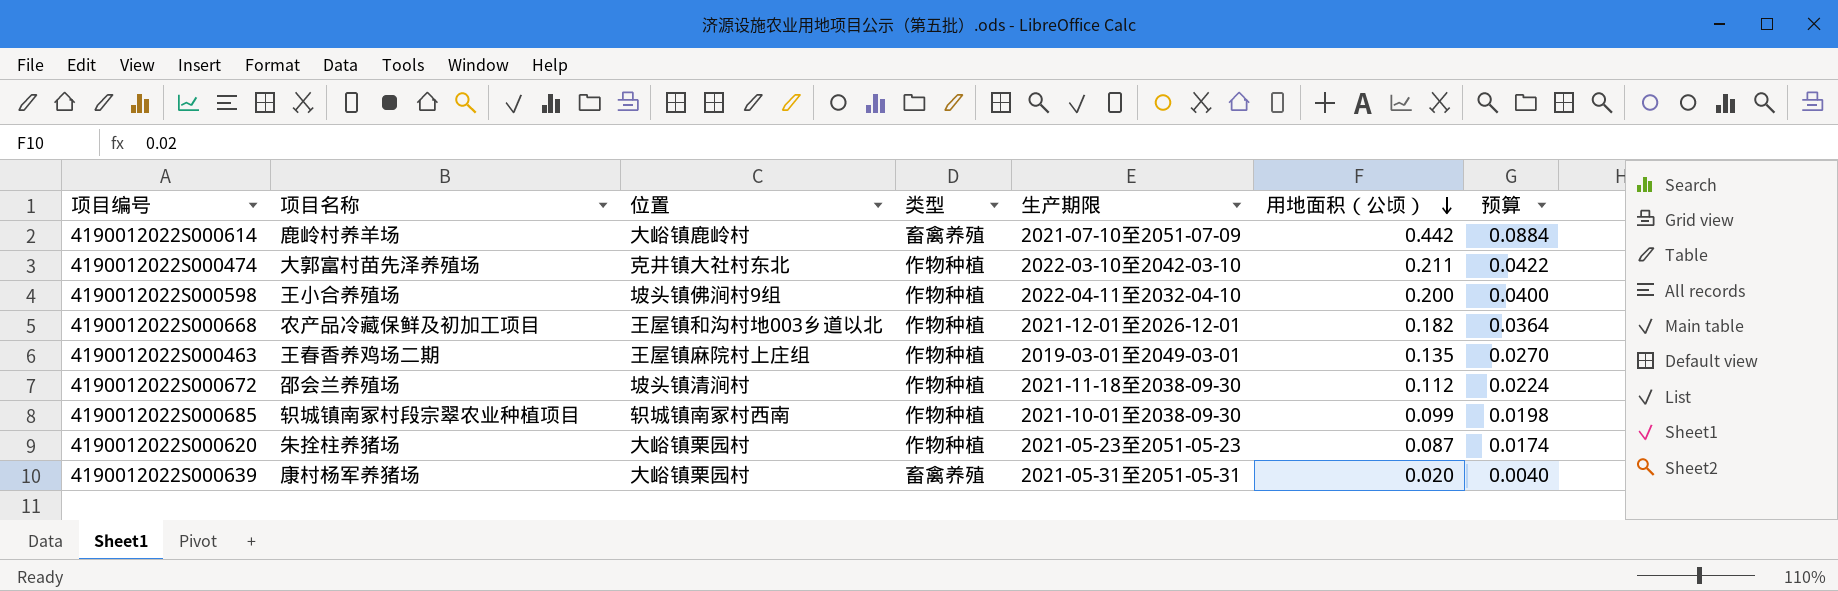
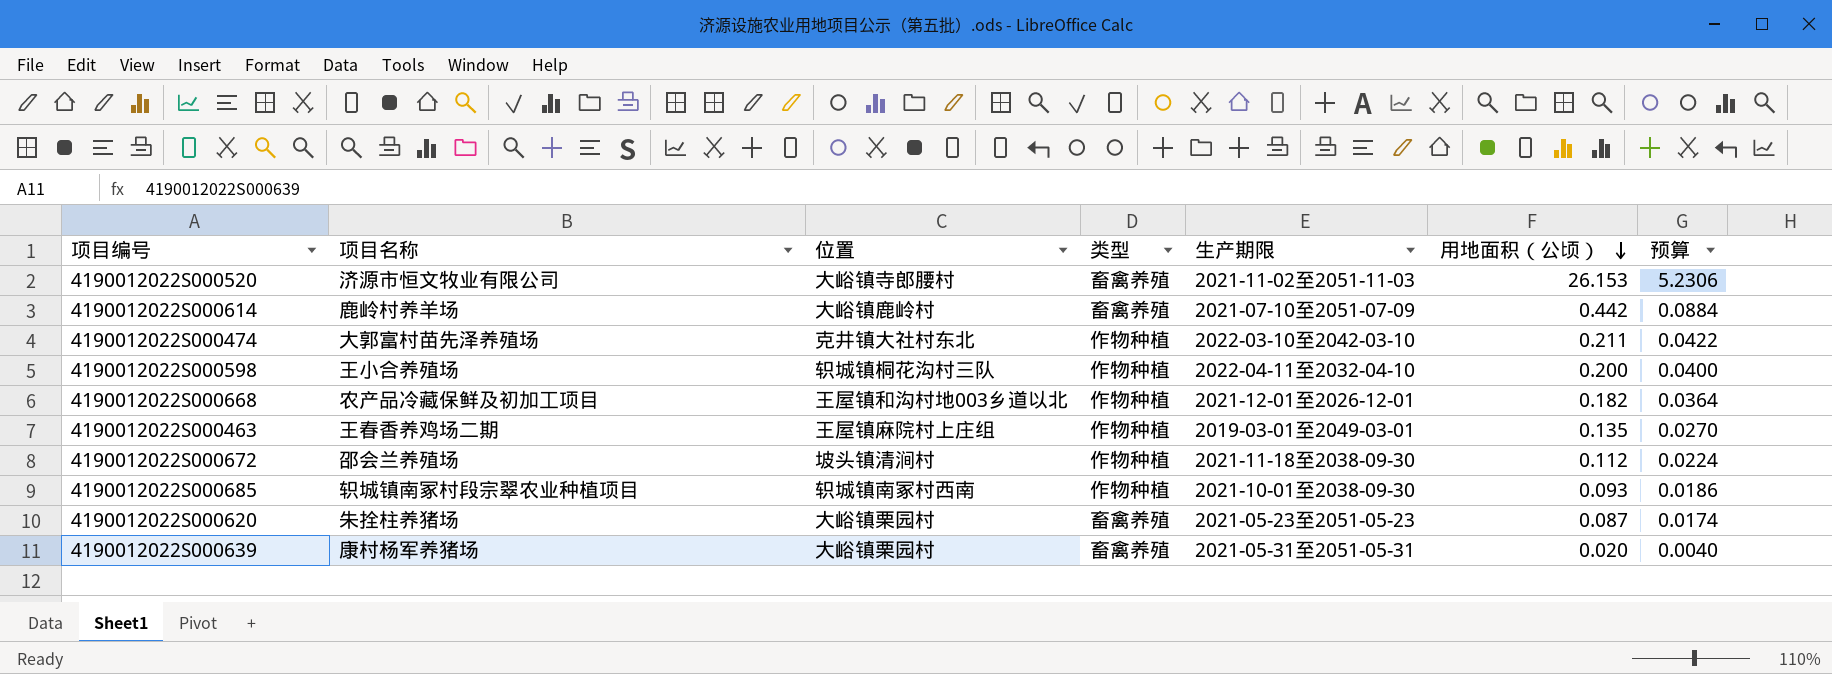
row 4190012022S000520: none -> 济源市恒文牧业有限公司 | 大峪镇寺郎腰村 | 畜禽养殖 | 2021-11-02至2051-11-03 | 26.153 | 5.2306
4190012022S000598 | 位置: 坡头镇佛涧村9组 -> 轵城镇桐花沟村三队
4190012022S000685 | 用地面积（公顷）: 0.099 -> 0.093
4190012022S000685 | 预算: 0.0198 -> 0.0186
4190012022S000620 | 类型: 作物种植 -> 畜禽养殖

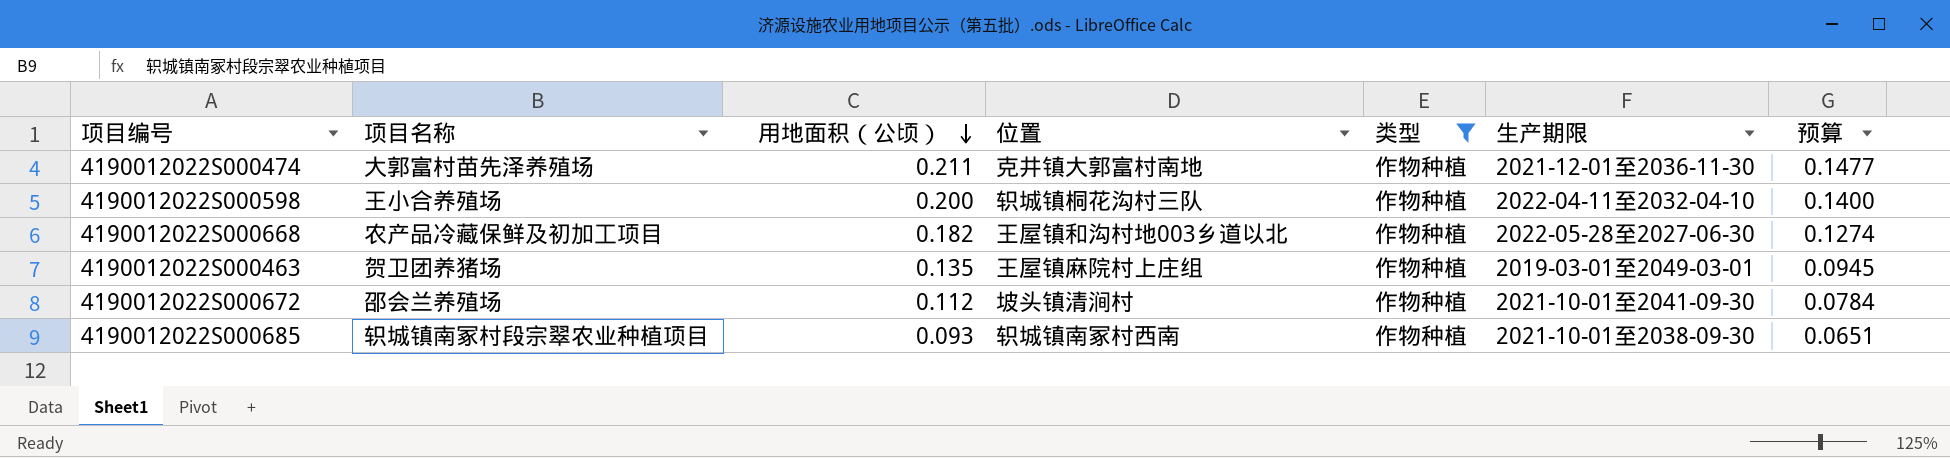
filter: none -> 类型 = 作物种植
column 用地面积（公顷） | position: 6 -> 3
column 预算 | formula: [用地面积（公顷）] * 0.2 -> [用地面积（公顷）] * 0.7
4190012022S000474 | 位置: 克井镇大社村东北 -> 克井镇大郭富村南地
4190012022S000474 | 生产期限: 2022-03-10至2042-03-10 -> 2021-12-01至2036-11-30
4190012022S000668 | 生产期限: 2021-12-01至2026-12-01 -> 2022-05-28至2027-06-30
4190012022S000463 | 项目名称: 王春香养鸡场二期 -> 贺卫团养猪场
4190012022S000672 | 生产期限: 2021-11-18至2038-09-30 -> 2021-10-01至2041-09-30

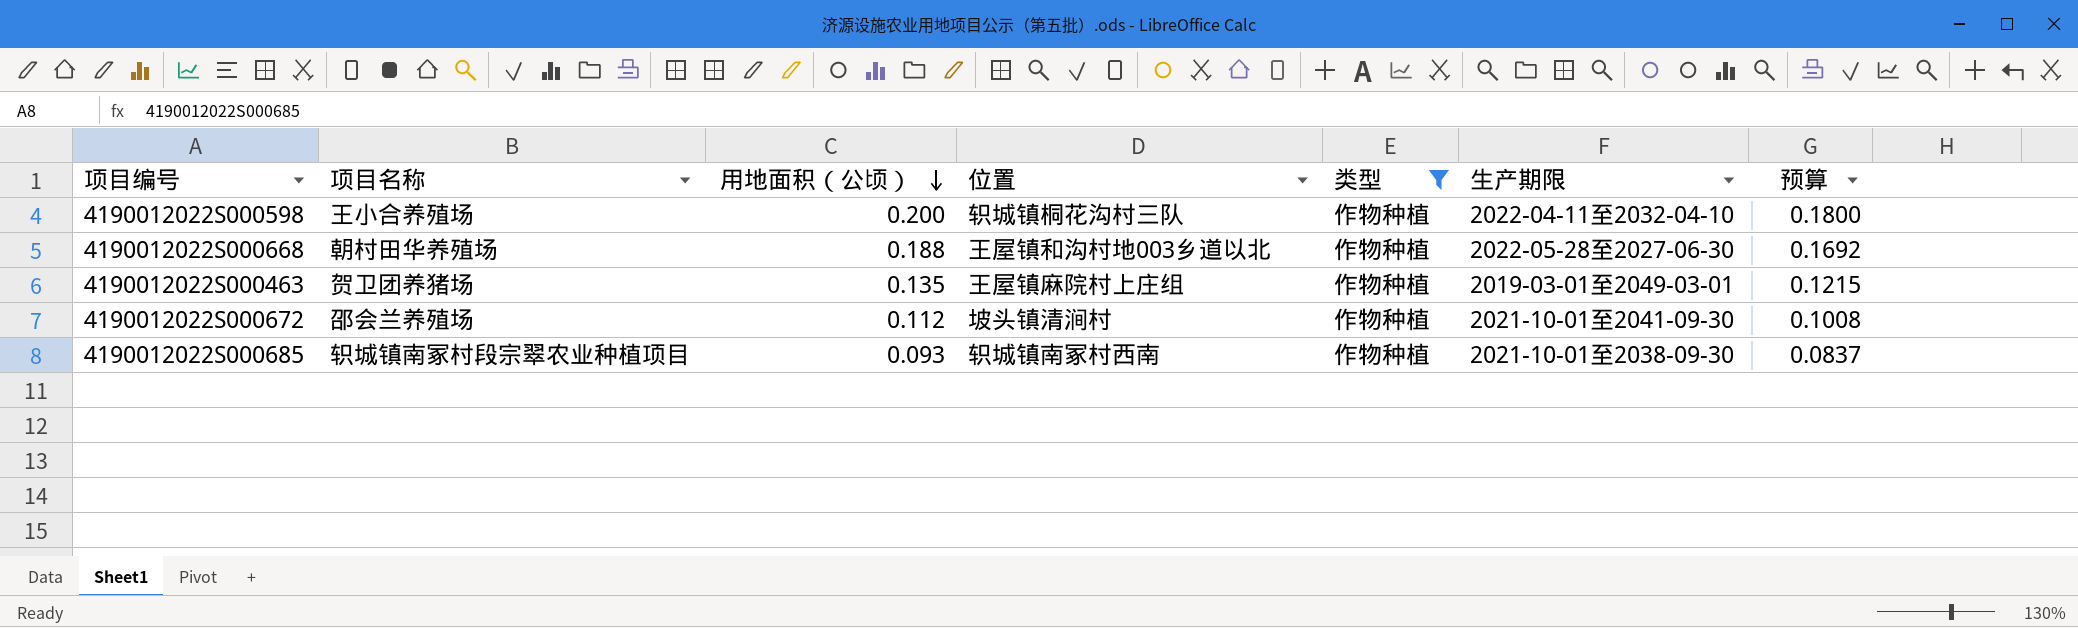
column 预算 | formula: [用地面积（公顷）] * 0.7 -> [用地面积（公顷）] * 0.9
row 4190012022S000474: 大郭富村苗先泽养殖场 | 0.211 | 克井镇大郭富村南地 | 作物种植 | 2021-12-01至2036-11-30 | 0.1477 -> none
4190012022S000668 | 项目名称: 农产品冷藏保鲜及初加工项目 -> 朝村田华养殖场
4190012022S000668 | 用地面积（公顷）: 0.182 -> 0.188

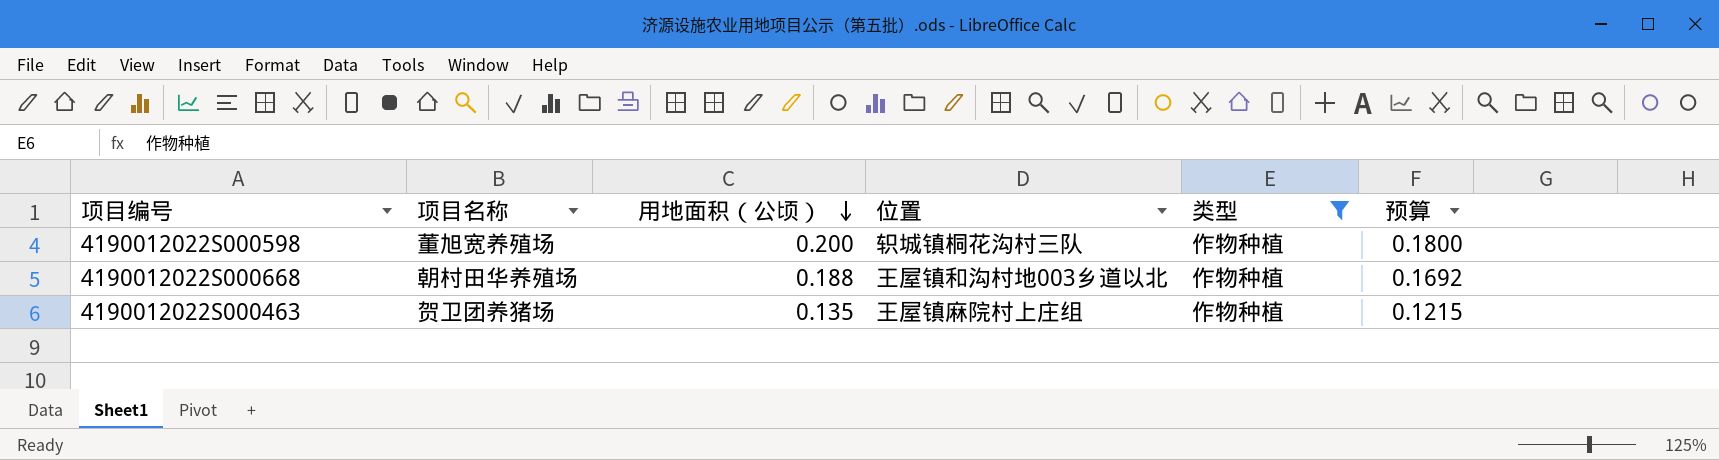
column 生产期限 | position: 6 -> none
row 4190012022S000672: 邵会兰养殖场 | 0.112 | 坡头镇清涧村 | 作物种植 | 2021-10-01至2041-09-30 | 0.1008 -> none
row 4190012022S000685: 轵城镇南冢村段宗翠农业种植项目 | 0.093 | 轵城镇南冢村西南 | 作物种植 | 2021-10-01至2038-09-30 | 0.0837 -> none
4190012022S000598 | 项目名称: 王小合养殖场 -> 董旭宽养殖场

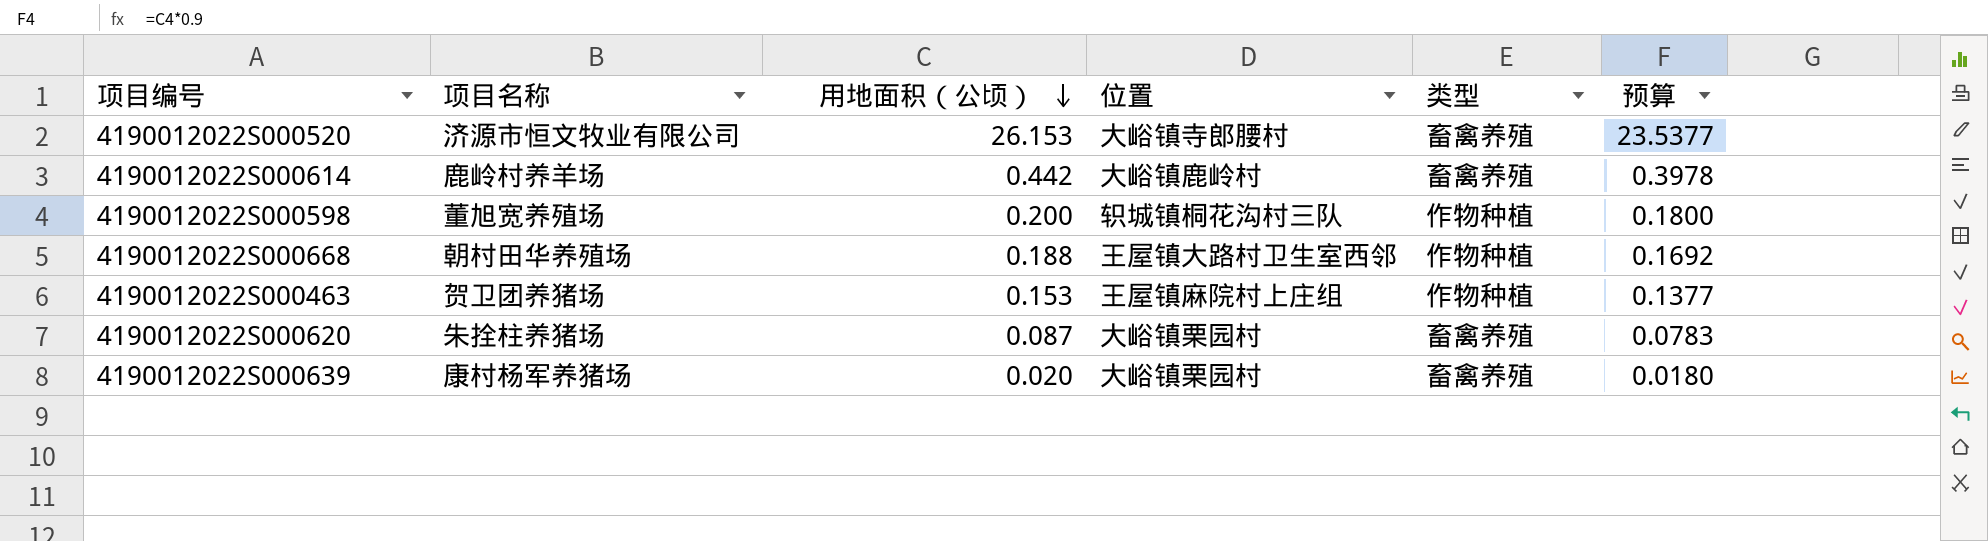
filter: 类型 = 作物种植 -> none
4190012022S000668 | 位置: 王屋镇和沟村地003乡道以北 -> 王屋镇大路村卫生室西邻
4190012022S000463 | 用地面积（公顷）: 0.135 -> 0.153
4190012022S000463 | 预算: 0.1215 -> 0.1377

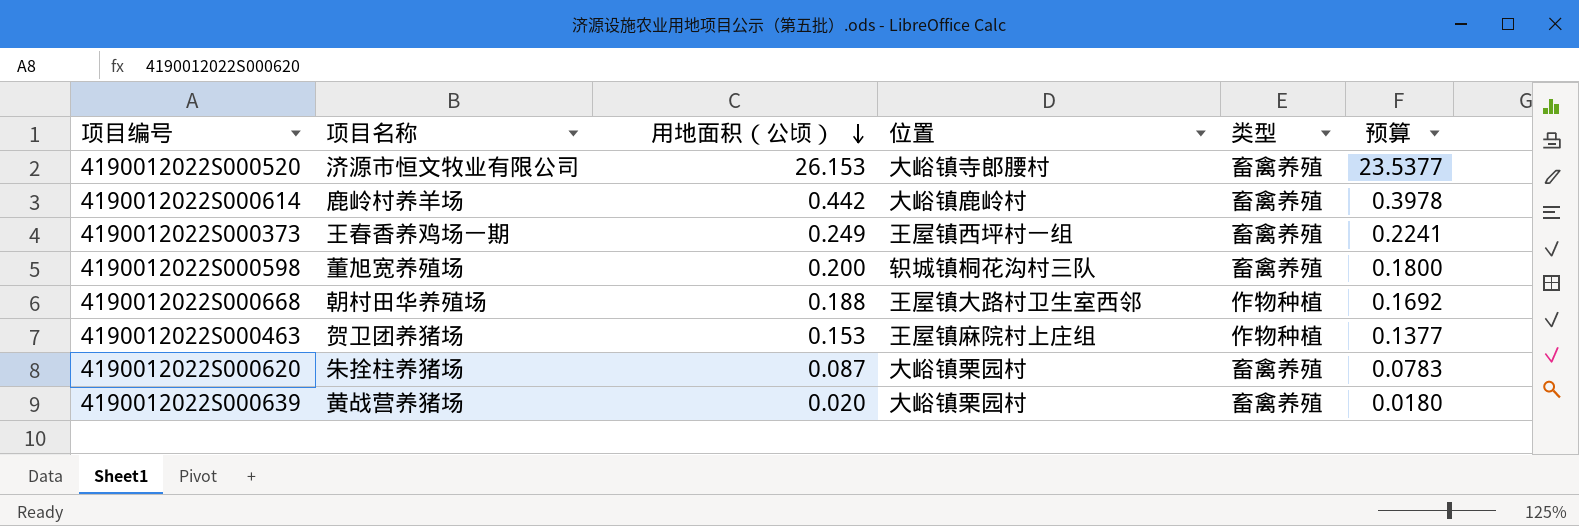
row 4190012022S000373: none -> 王春香养鸡场一期 | 0.249 | 王屋镇西坪村一组 | 畜禽养殖 | 0.2241
4190012022S000598 | 类型: 作物种植 -> 畜禽养殖
4190012022S000639 | 项目名称: 康村杨军养猪场 -> 黄战营养猪场

